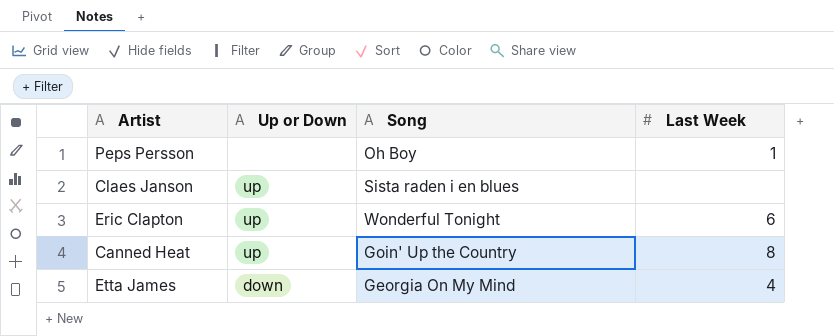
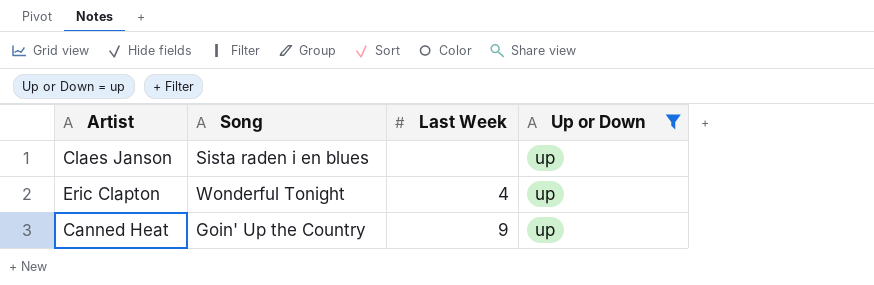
filter: none -> Up or Down = up
column Up or Down | position: 2 -> 4
Eric Clapton | Last Week: 6 -> 4
Canned Heat | Last Week: 8 -> 9

